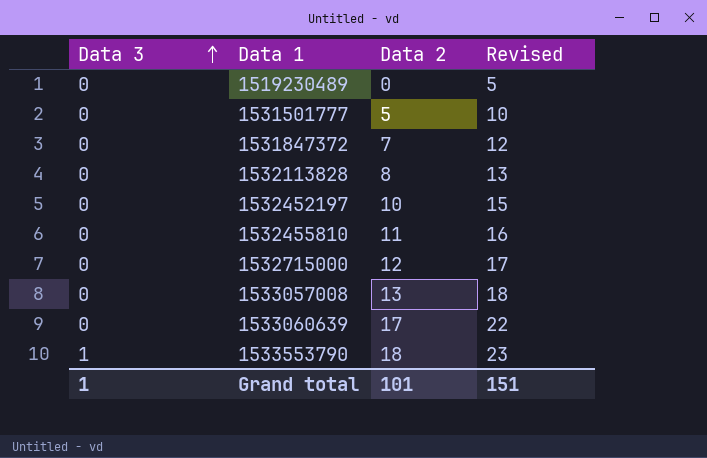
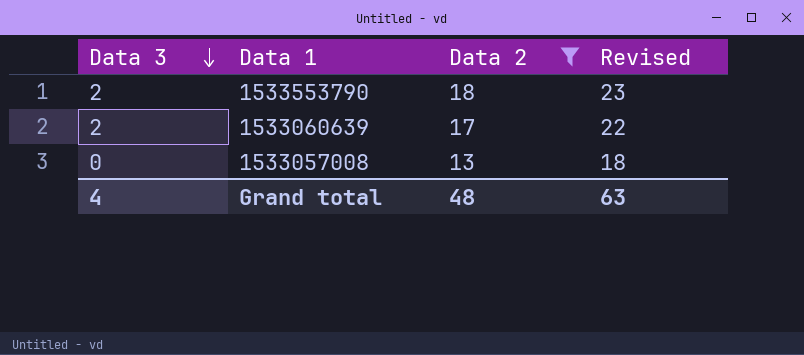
filter: none -> Data 2 >= 13
row order: Data 3 ascending -> Data 3 descending
1533553790 | Data 3: 1 -> 2
1533060639 | Data 3: 0 -> 2
Grand total | Data 3: 1 -> 4
Grand total | Data 2: 101 -> 48
Grand total | Revised: 151 -> 63

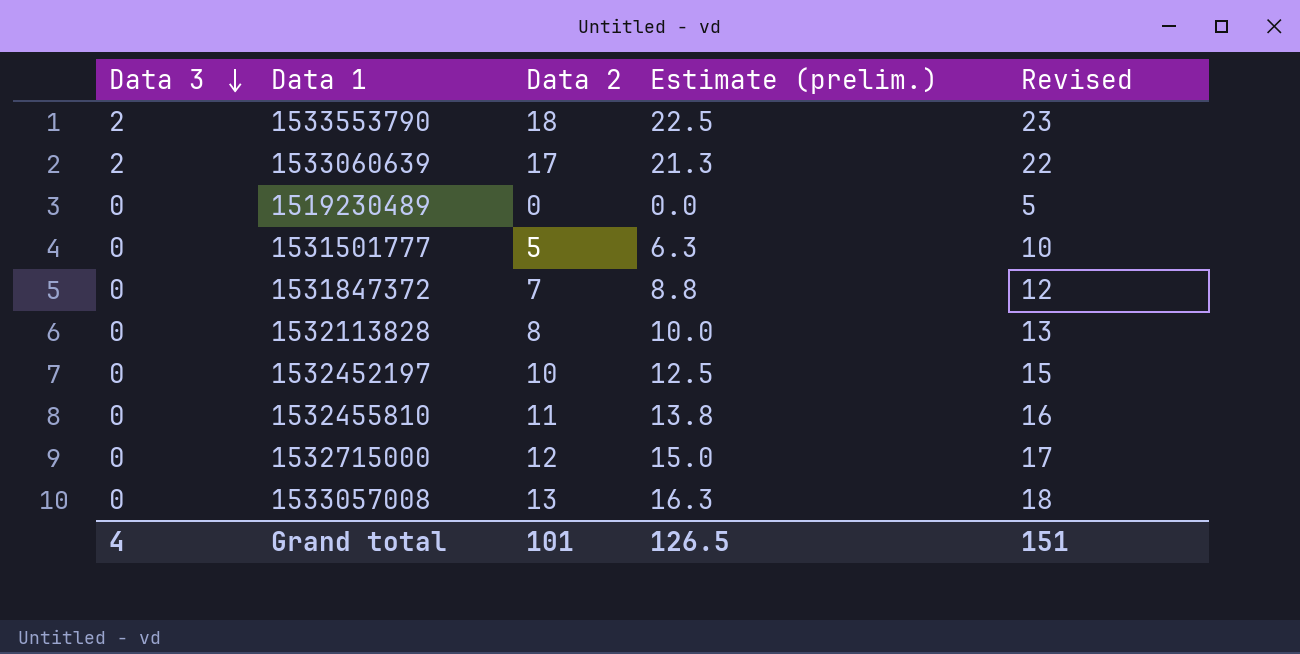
filter: Data 2 >= 13 -> none
column Estimate (prelim.) | formula: none -> [Data 2] * 1.25
Grand total | Data 2: 48 -> 101
Grand total | Revised: 63 -> 151

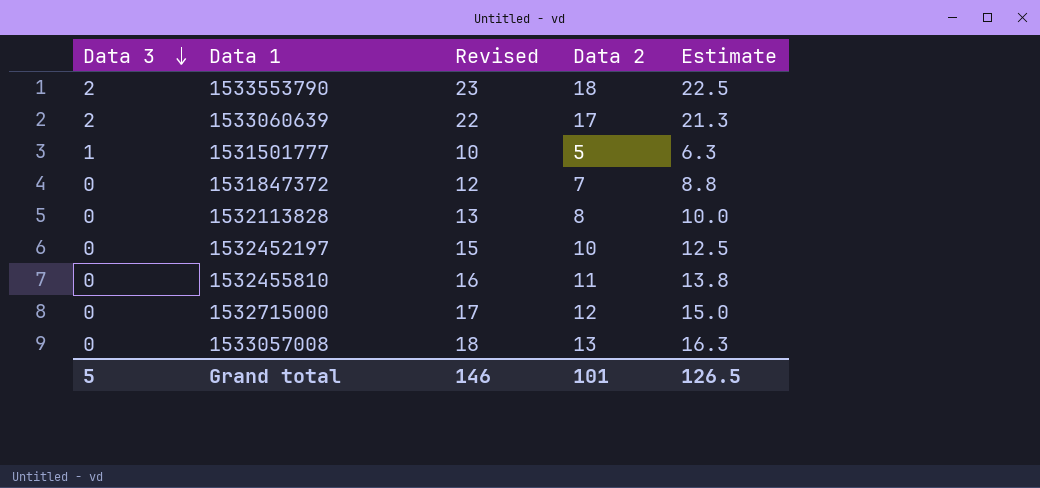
column Revised | position: 5 -> 3
column name: Estimate (prelim.) -> Estimate
row 1519230489: 0 | 0 | 0.0 | 5 -> none
1531501777 | Data 3: 0 -> 1
Grand total | Data 3: 4 -> 5
Grand total | Revised: 151 -> 146

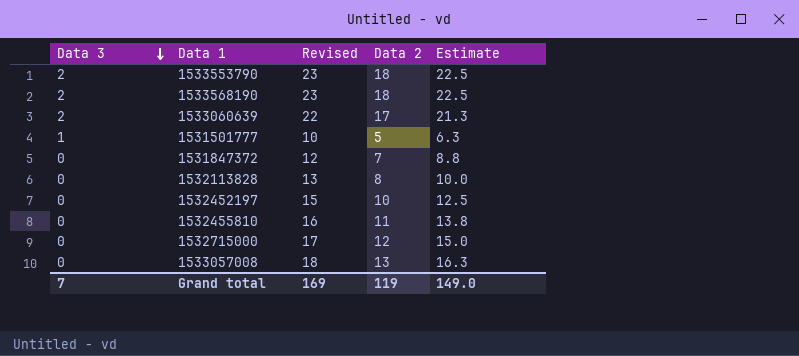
row 1533568190: none -> 2 | 23 | 18 | 22.5
Grand total | Data 3: 5 -> 7
Grand total | Revised: 146 -> 169
Grand total | Data 2: 101 -> 119
Grand total | Estimate: 126.5 -> 149.0

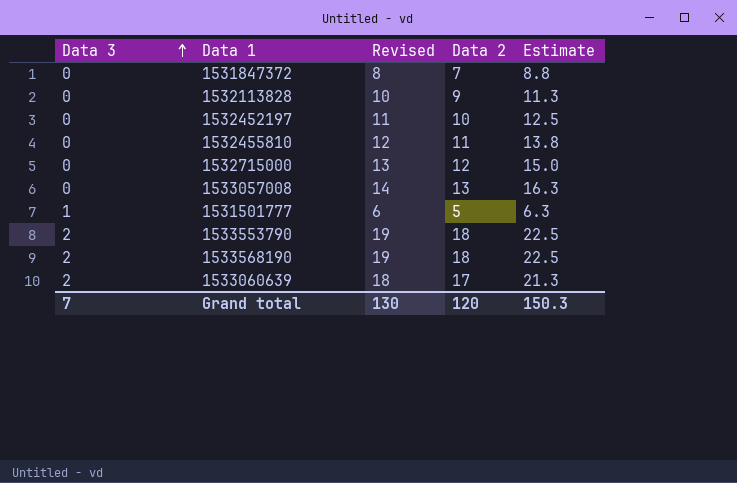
row order: Data 3 descending -> Data 3 ascending
column Revised | formula: [Data 2] + 5 -> [Data 2] + 1
1532113828 | Data 2: 8 -> 9
1532113828 | Estimate: 10.0 -> 11.3
Grand total | Revised: 169 -> 130
Grand total | Data 2: 119 -> 120
Grand total | Estimate: 149.0 -> 150.3

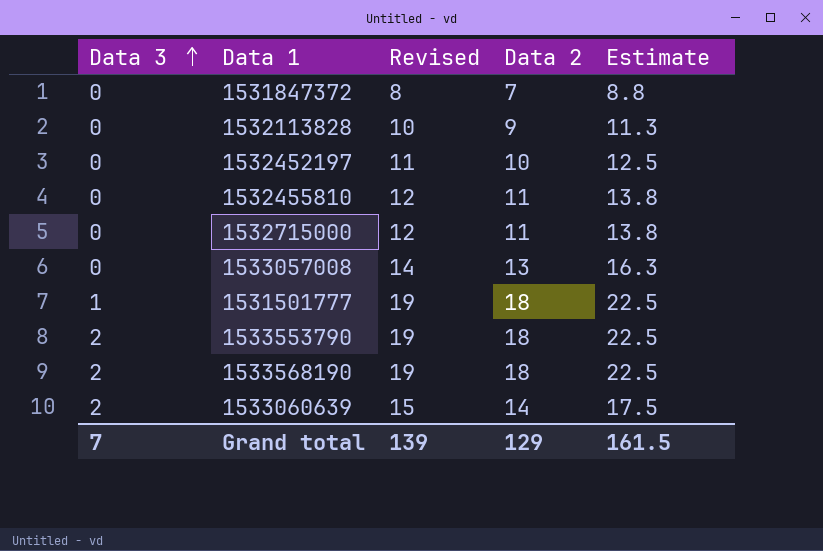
1532715000 | Revised: 13 -> 12
1532715000 | Data 2: 12 -> 11
1532715000 | Estimate: 15.0 -> 13.8
1531501777 | Revised: 6 -> 19
1531501777 | Data 2: 5 -> 18
1531501777 | Estimate: 6.3 -> 22.5
1533060639 | Revised: 18 -> 15
1533060639 | Data 2: 17 -> 14
1533060639 | Estimate: 21.3 -> 17.5
Grand total | Revised: 130 -> 139
Grand total | Data 2: 120 -> 129
Grand total | Estimate: 150.3 -> 161.5

